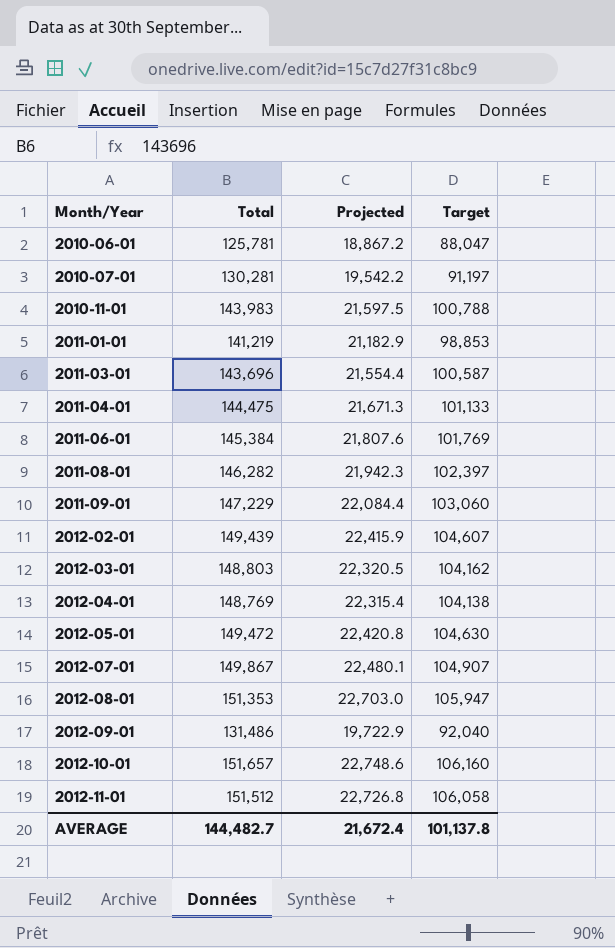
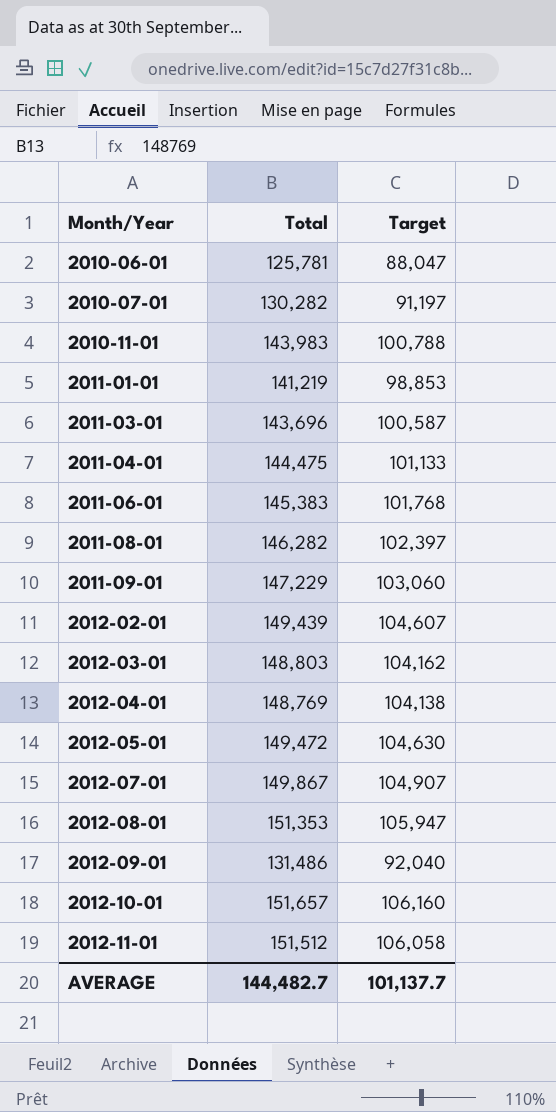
column Projected | formula: [Total] * 0.15 -> none
2010-07-01 | Total: 130,281 -> 130,282
2011-06-01 | Total: 145,384 -> 145,383
2011-06-01 | Target: 101,769 -> 101,768
AVERAGE | Target: 101,137.8 -> 101,137.7

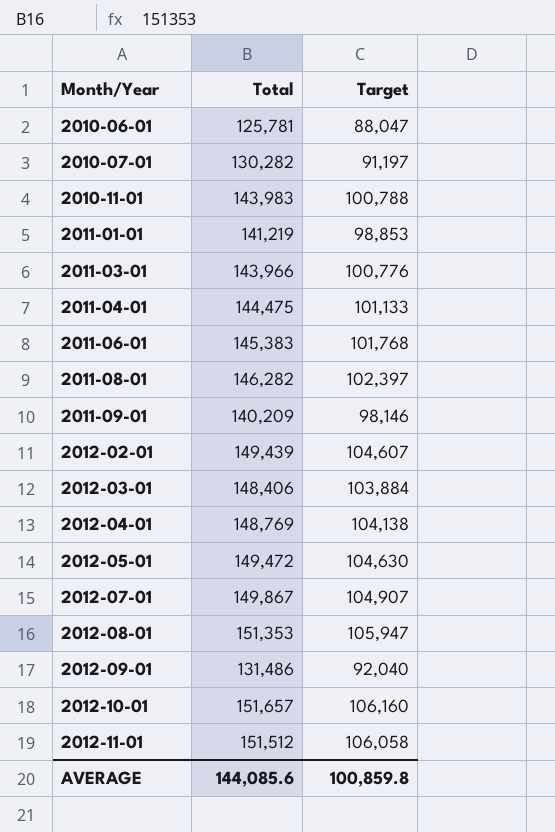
2011-03-01 | Total: 143,696 -> 143,966
2011-03-01 | Target: 100,587 -> 100,776
2011-09-01 | Total: 147,229 -> 140,209
2011-09-01 | Target: 103,060 -> 98,146
2012-03-01 | Total: 148,803 -> 148,406
2012-03-01 | Target: 104,162 -> 103,884
AVERAGE | Total: 144,482.7 -> 144,085.6
AVERAGE | Target: 101,137.7 -> 100,859.8

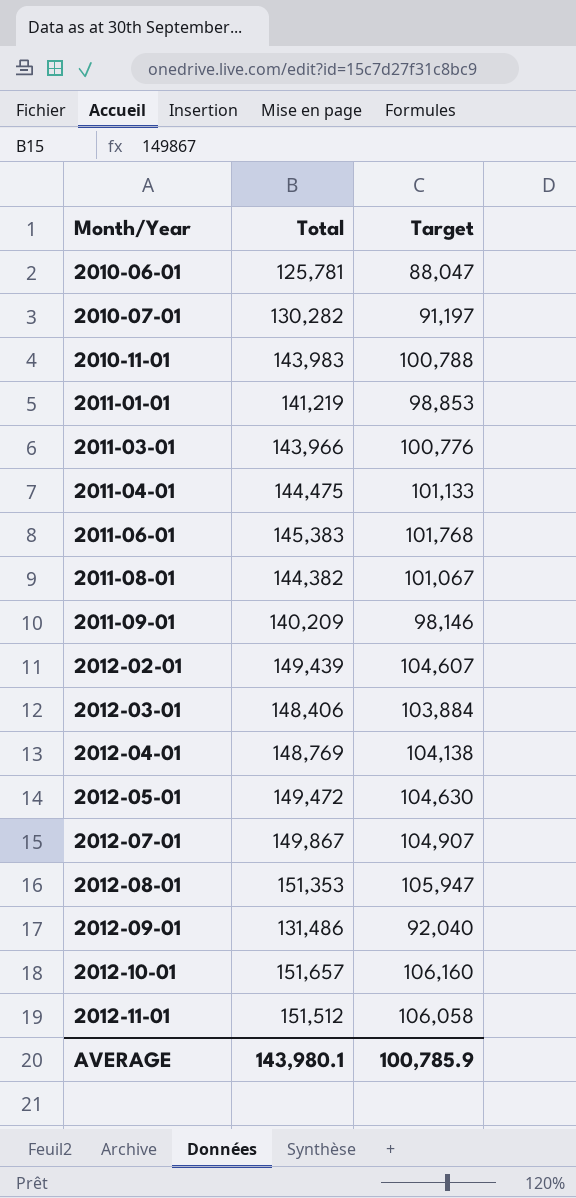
2011-08-01 | Total: 146,282 -> 144,382
2011-08-01 | Target: 102,397 -> 101,067
AVERAGE | Total: 144,085.6 -> 143,980.1
AVERAGE | Target: 100,859.8 -> 100,785.9

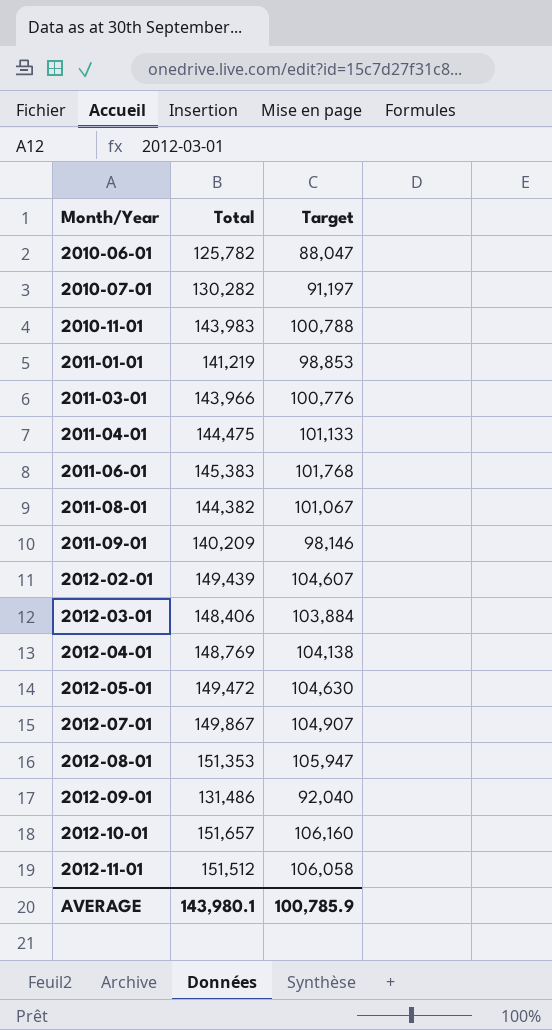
2010-06-01 | Total: 125,781 -> 125,782

